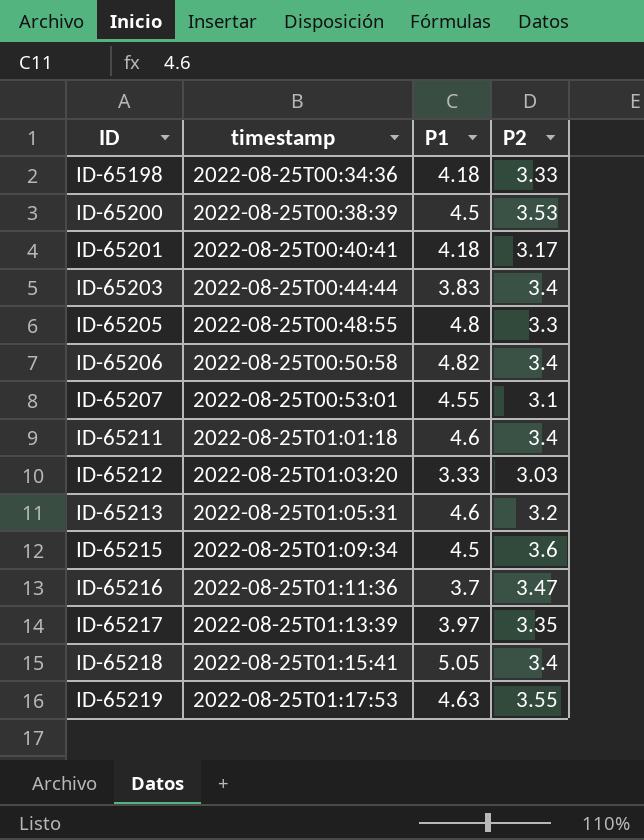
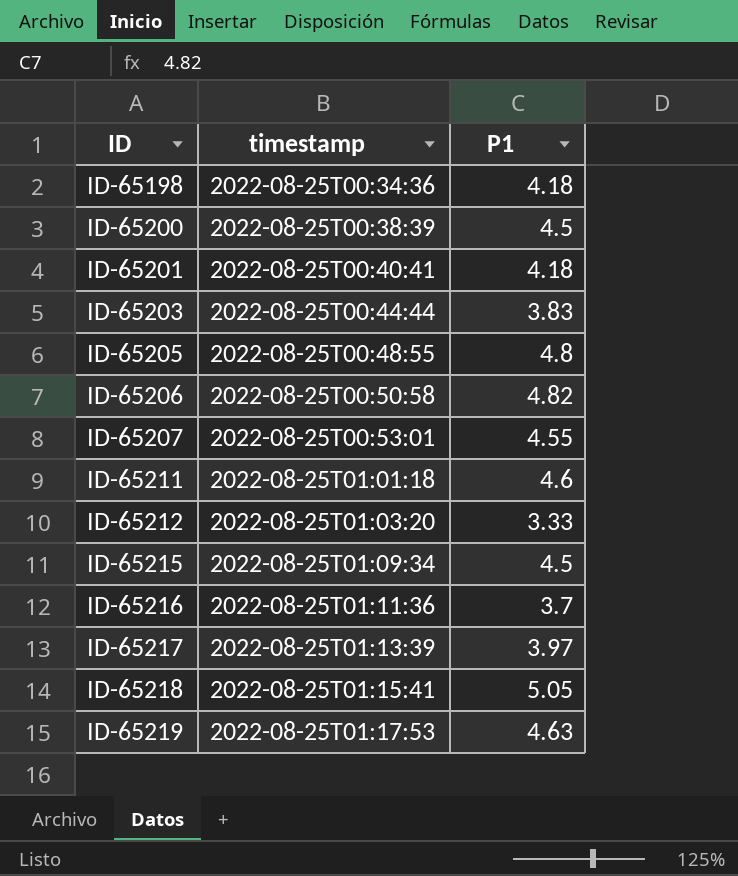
column P2 | position: 4 -> none
row ID-65213: 2022-08-25T01:05:31 | 4.6 | 3.2 -> none

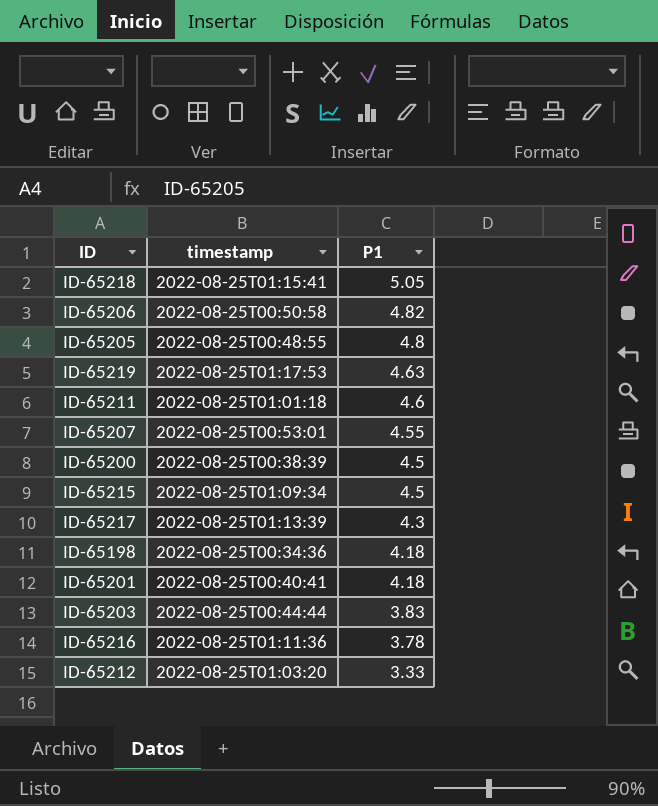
row order: ID ascending -> P1 descending
ID-65217 | P1: 3.97 -> 4.3
ID-65216 | P1: 3.7 -> 3.78

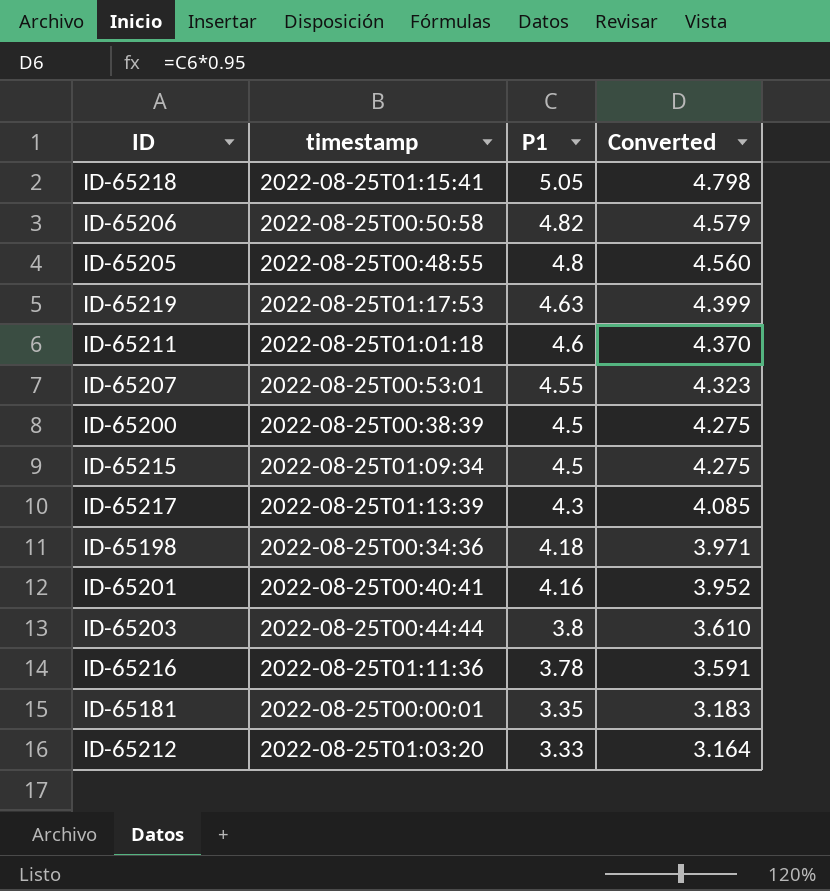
column Converted | formula: none -> [P1] * 0.95
ID-65201 | P1: 4.18 -> 4.16
ID-65203 | P1: 3.83 -> 3.8
row ID-65181: none -> 2022-08-25T00:00:01 | 3.35 | 3.183

